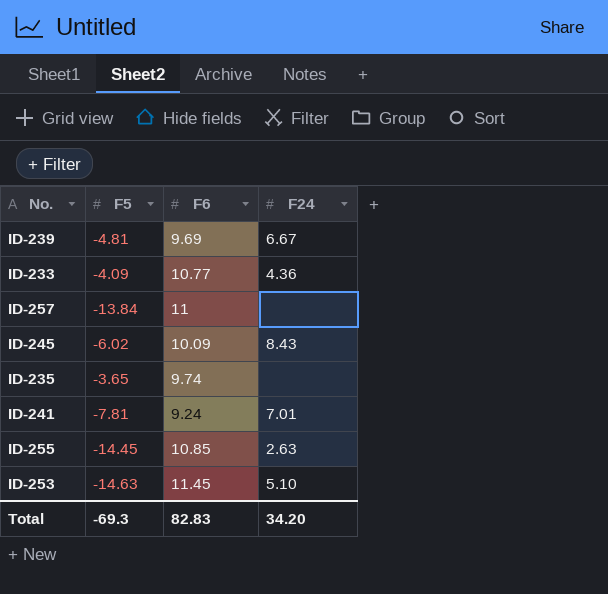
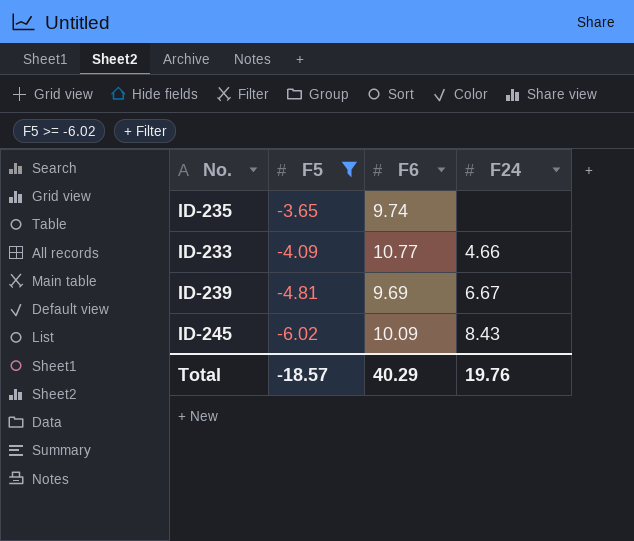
filter: none -> F5 >= -6.02
row order: none -> F5 descending
ID-233 | F24: 4.36 -> 4.66
Total | F5: -69.3 -> -18.57
Total | F6: 82.83 -> 40.29
Total | F24: 34.20 -> 19.76

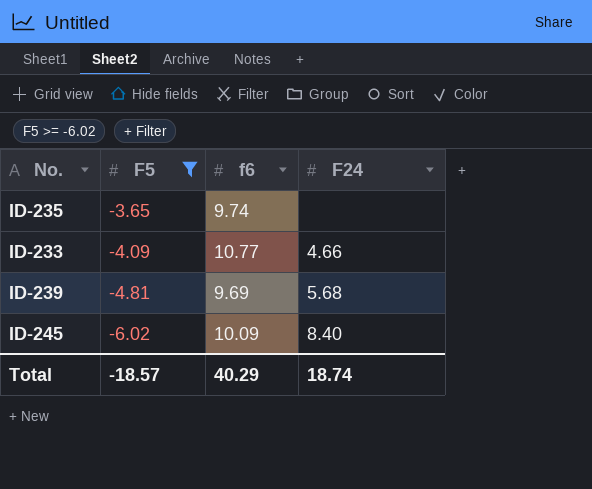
column name: F6 -> f6
ID-239 | F24: 6.67 -> 5.68
ID-245 | F24: 8.43 -> 8.40
Total | F24: 19.76 -> 18.74

